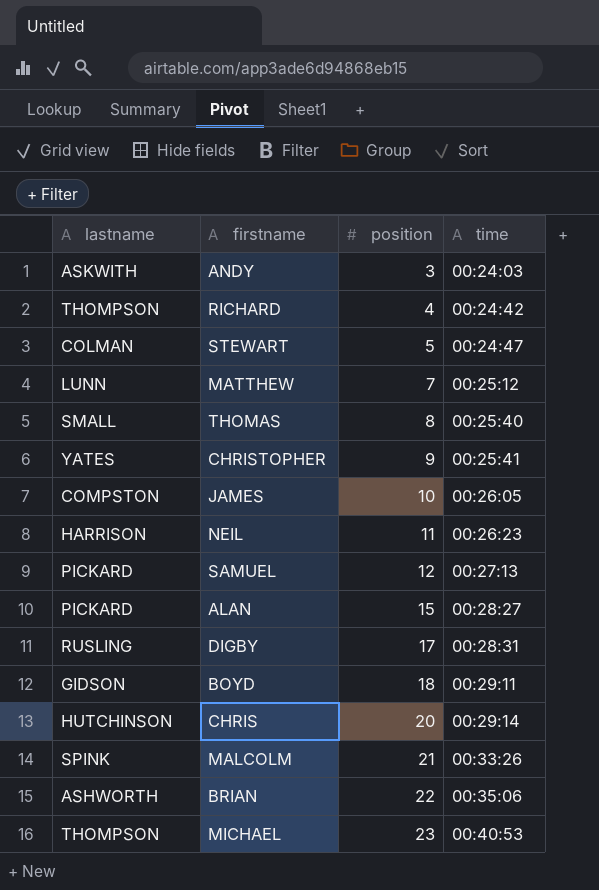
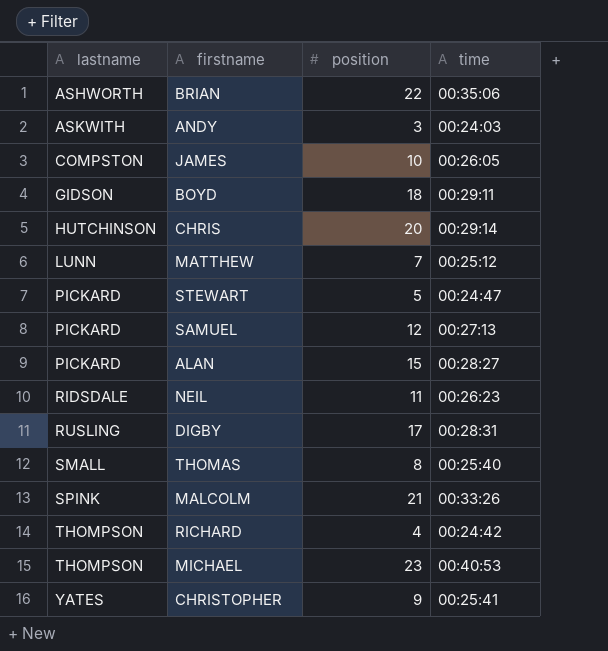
row order: position ascending -> lastname ascending
STEWART | lastname: COLMAN -> PICKARD
NEIL | lastname: HARRISON -> RIDSDALE

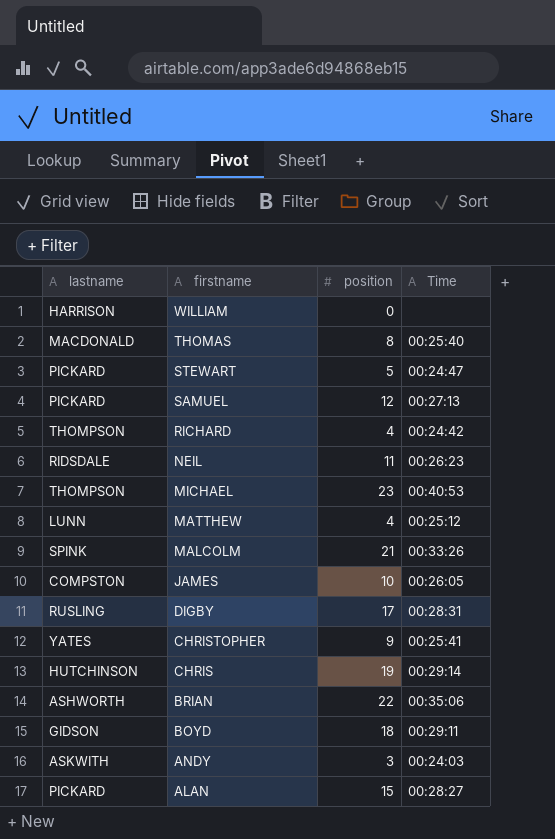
row order: lastname ascending -> firstname descending
column name: time -> Time
row WILLIAM: none -> HARRISON | 0 | none
THOMAS | lastname: SMALL -> MACDONALD
MATTHEW | position: 7 -> 4
CHRIS | position: 20 -> 19

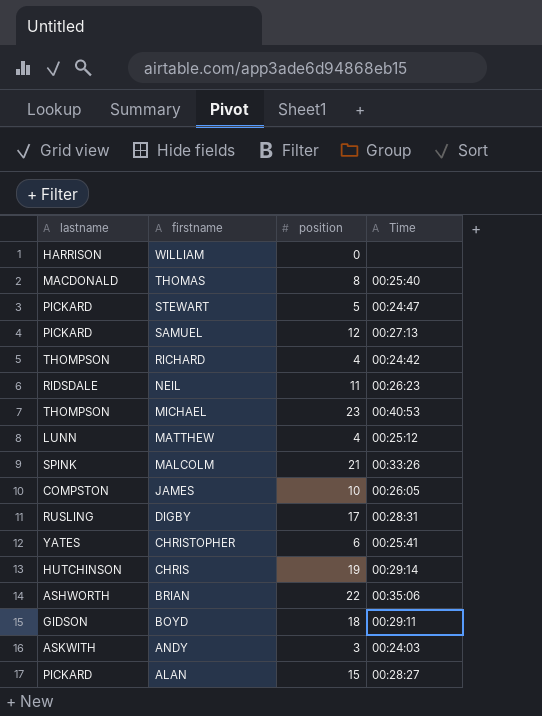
CHRISTOPHER | position: 9 -> 6

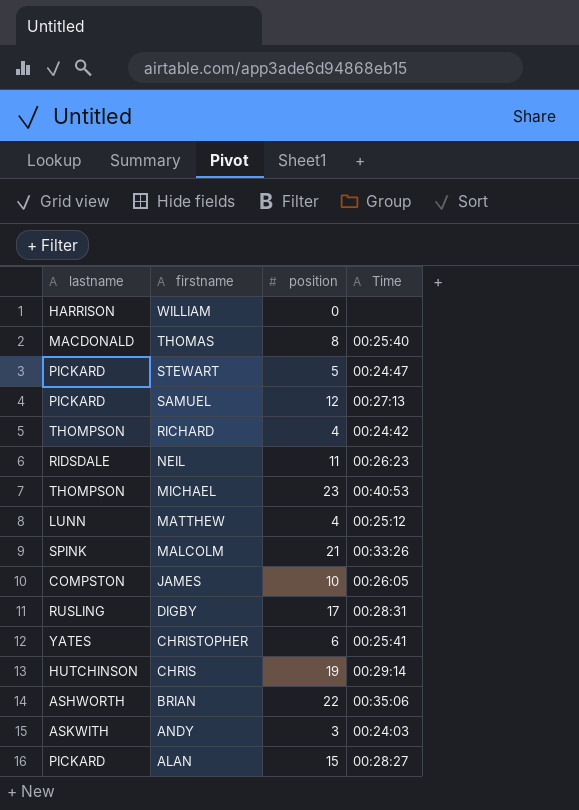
row BOYD: GIDSON | 18 | 00:29:11 -> none

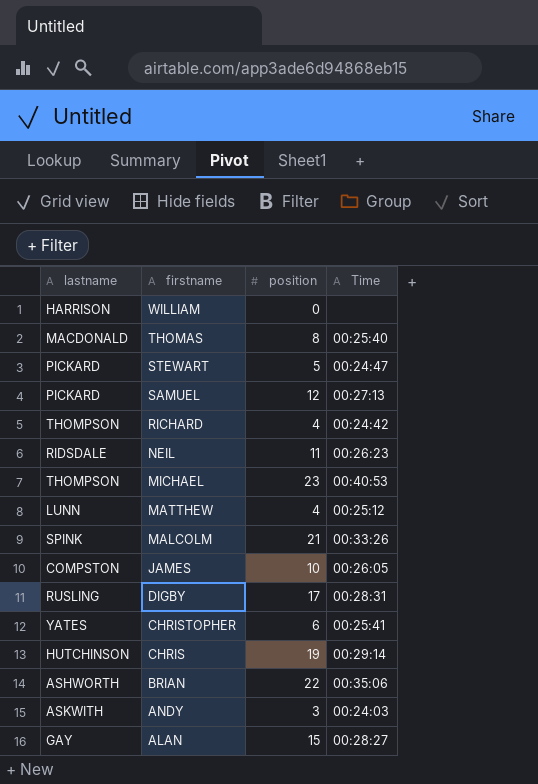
ALAN | lastname: PICKARD -> GAY

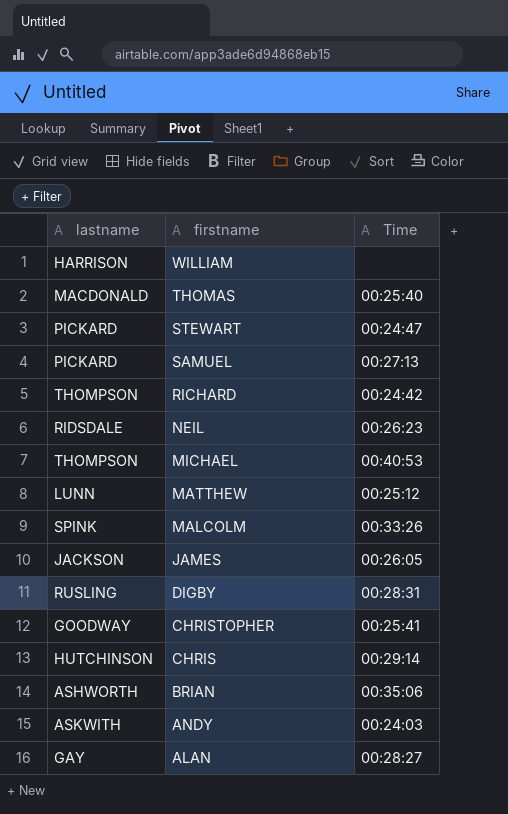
column position | position: 3 -> none
JAMES | lastname: COMPSTON -> JACKSON
CHRISTOPHER | lastname: YATES -> GOODWAY

